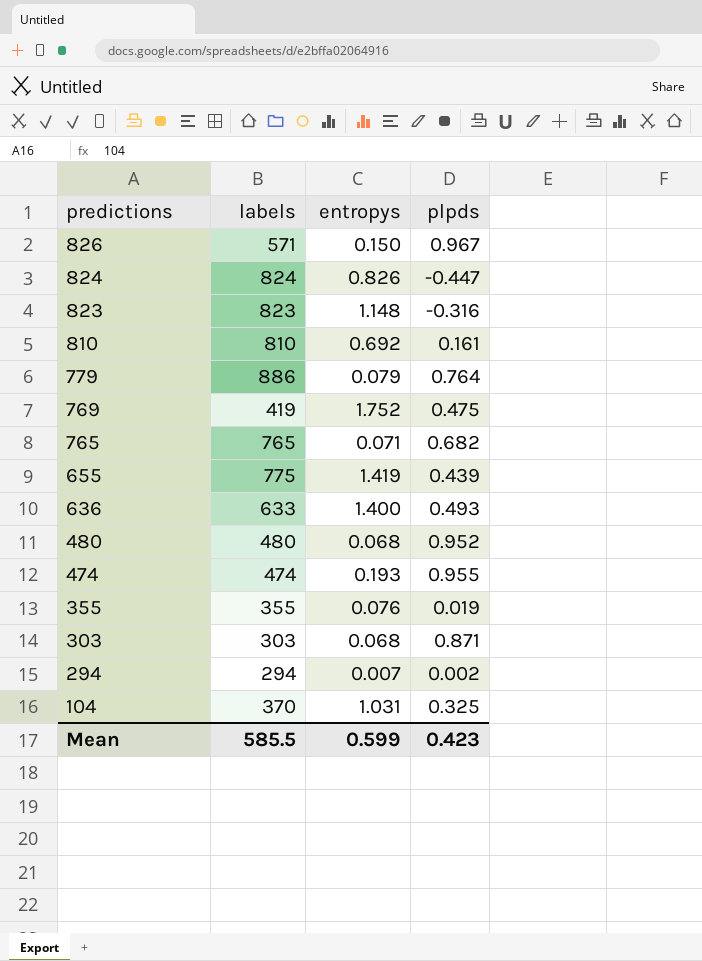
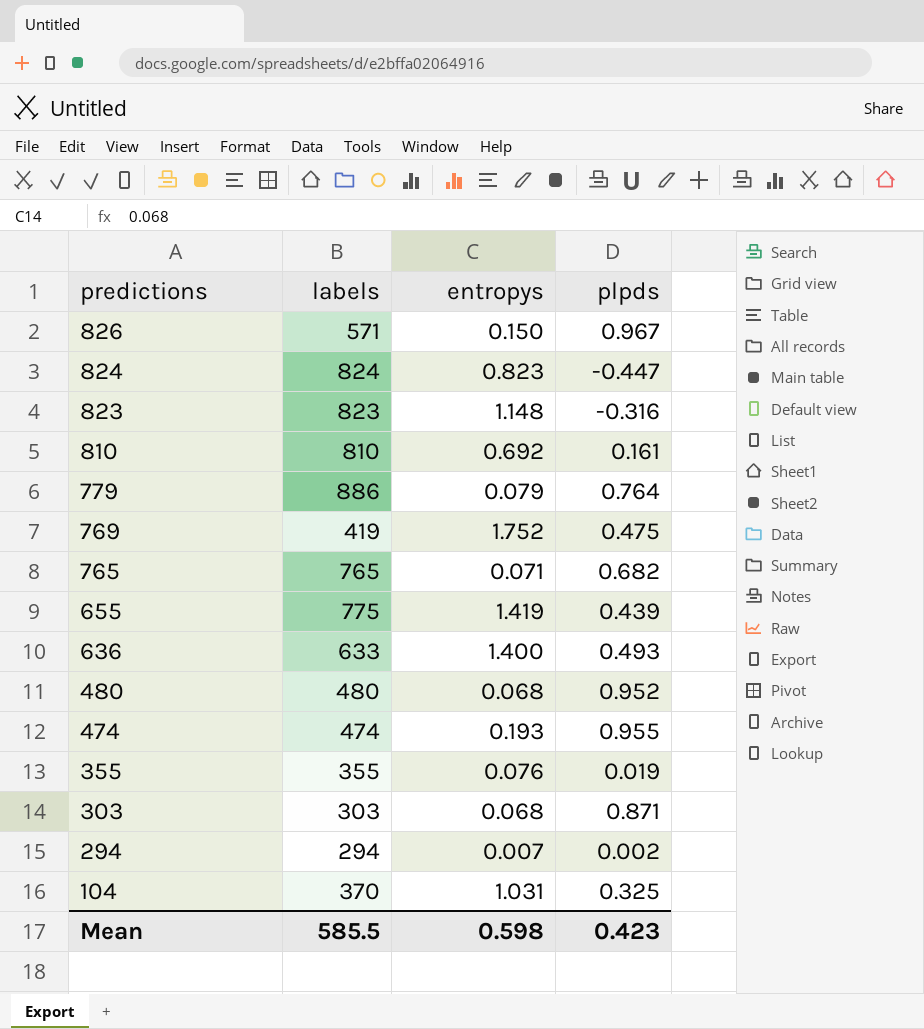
824 | entropys: 0.826 -> 0.823
Mean | entropys: 0.599 -> 0.598

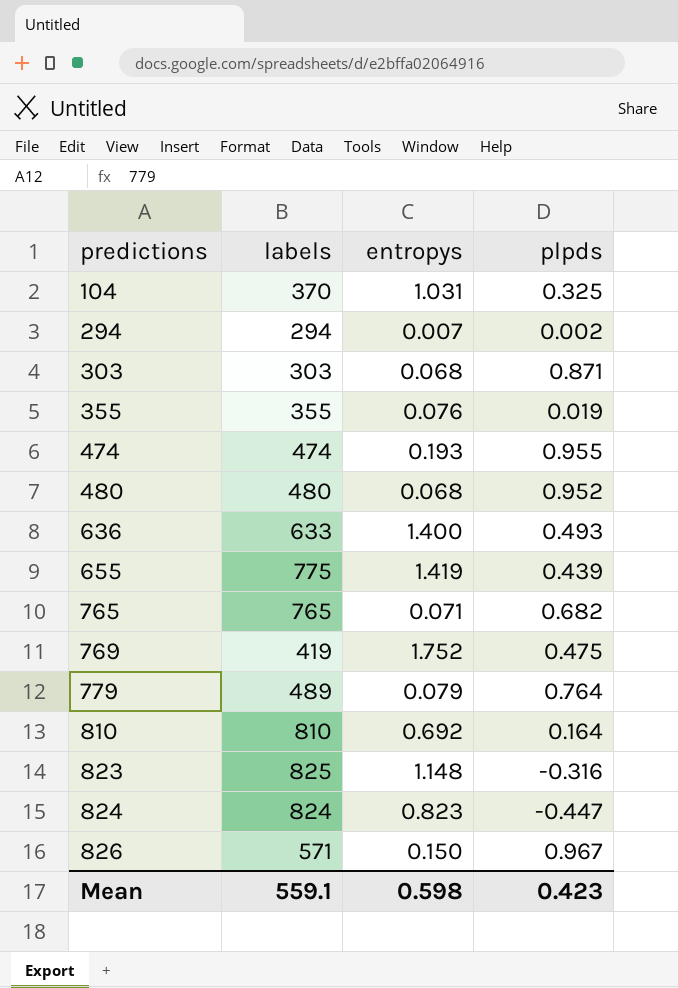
row order: predictions descending -> predictions ascending
779 | labels: 886 -> 489
810 | plpds: 0.161 -> 0.164
823 | labels: 823 -> 825
Mean | labels: 585.5 -> 559.1

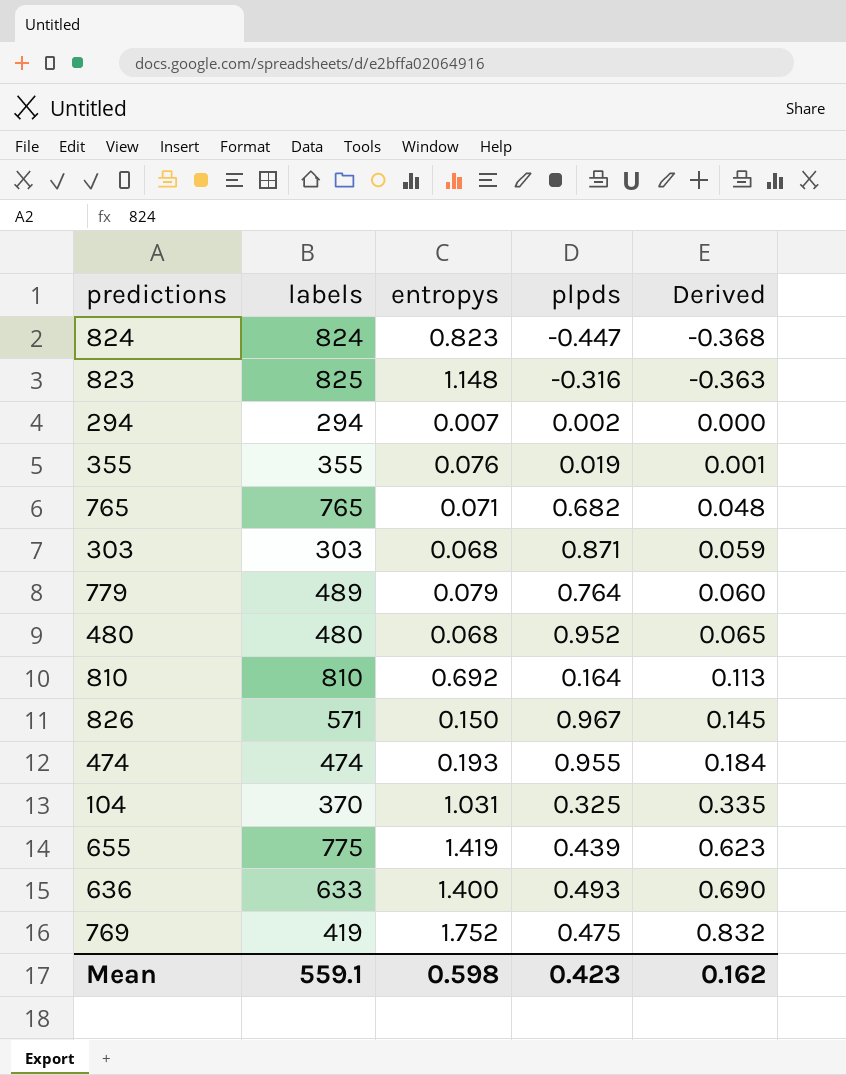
row order: predictions ascending -> Derived ascending
column Derived | formula: none -> [entropys] * [plpds]

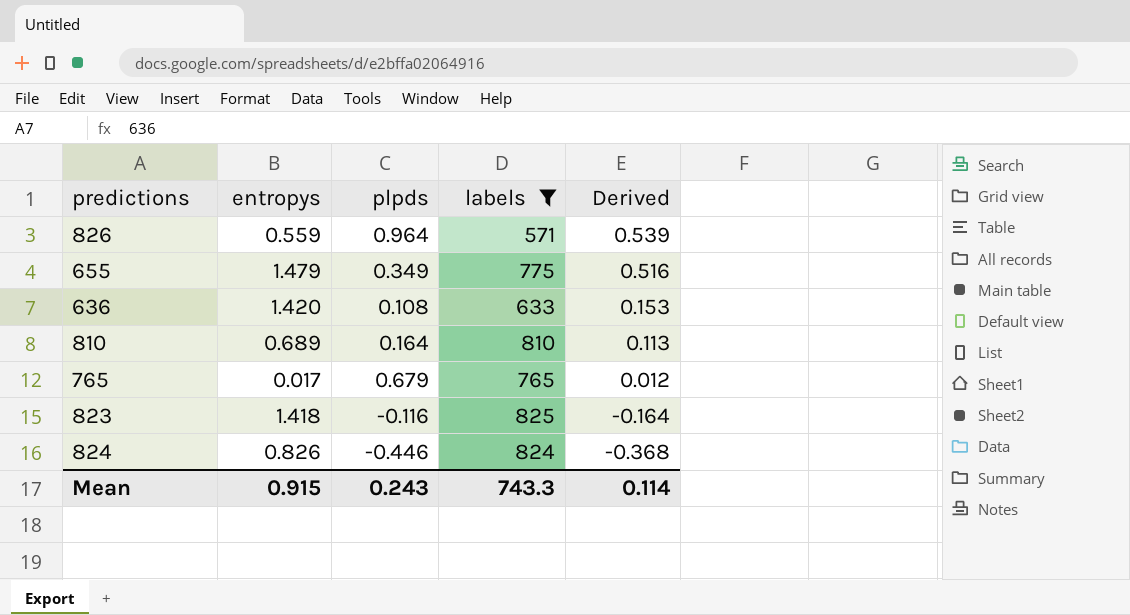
filter: none -> labels >= 571
row order: Derived ascending -> Derived descending
column labels | position: 2 -> 4
826 | entropys: 0.150 -> 0.559
826 | plpds: 0.967 -> 0.964
826 | Derived: 0.145 -> 0.539
655 | entropys: 1.419 -> 1.479
655 | plpds: 0.439 -> 0.349
655 | Derived: 0.623 -> 0.516
636 | entropys: 1.400 -> 1.420
636 | plpds: 0.493 -> 0.108
636 | Derived: 0.690 -> 0.153
810 | entropys: 0.692 -> 0.689
765 | entropys: 0.071 -> 0.017
765 | plpds: 0.682 -> 0.679
765 | Derived: 0.048 -> 0.012
823 | entropys: 1.148 -> 1.418
823 | plpds: -0.316 -> -0.116
823 | Derived: -0.363 -> -0.164
824 | entropys: 0.823 -> 0.826
824 | plpds: -0.447 -> -0.446
Mean | entropys: 0.598 -> 0.915
Mean | plpds: 0.423 -> 0.243
Mean | labels: 559.1 -> 743.3
Mean | Derived: 0.162 -> 0.114

